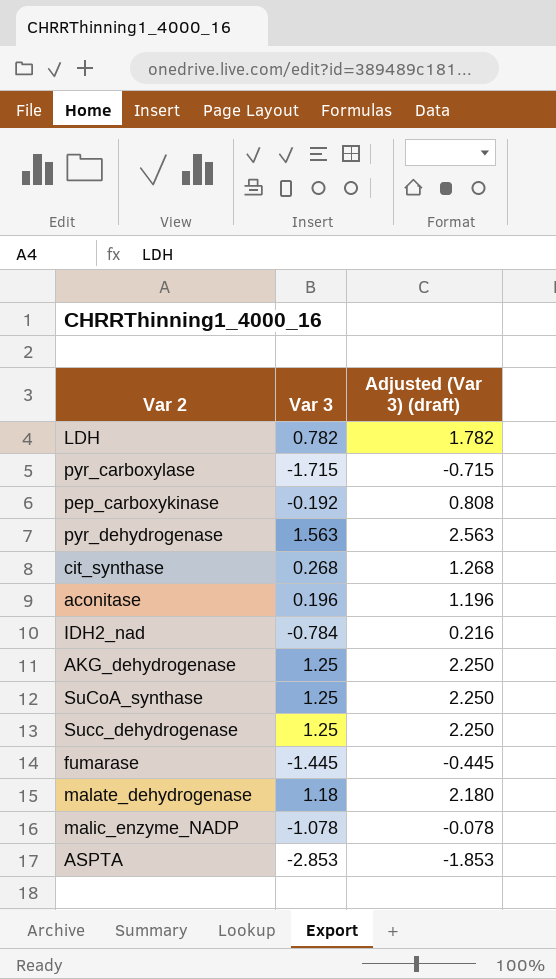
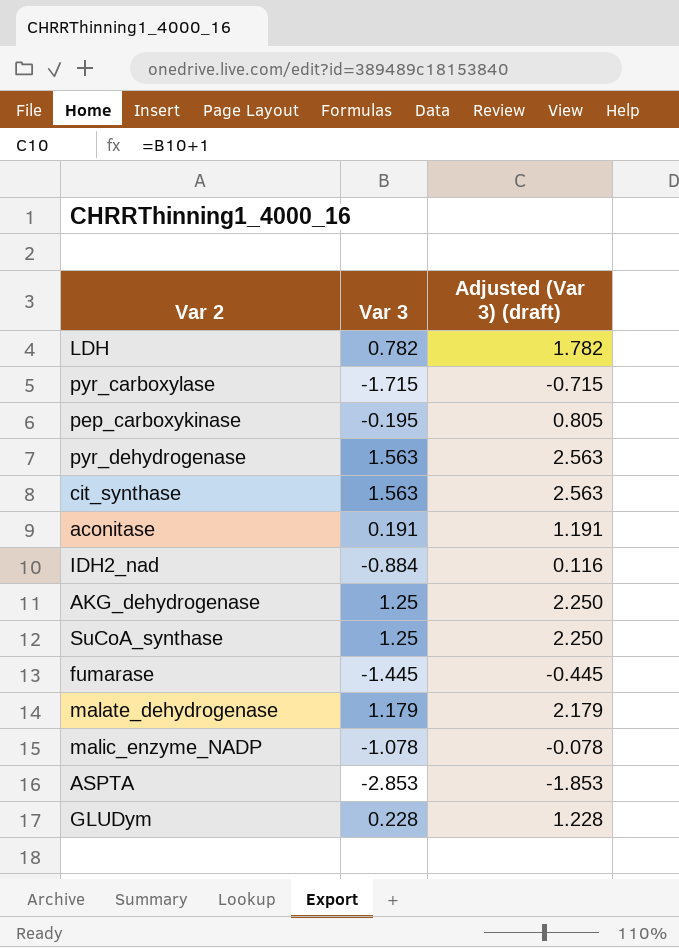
row Succ_dehydrogenase: 1.25 | 2.250 -> none
pep_carboxykinase | Var 3: -0.192 -> -0.195
pep_carboxykinase | Adjusted (Var 3) (draft): 0.808 -> 0.805
cit_synthase | Var 3: 0.268 -> 1.563
cit_synthase | Adjusted (Var 3) (draft): 1.268 -> 2.563
aconitase | Var 3: 0.196 -> 0.191
aconitase | Adjusted (Var 3) (draft): 1.196 -> 1.191
IDH2_nad | Var 3: -0.784 -> -0.884
IDH2_nad | Adjusted (Var 3) (draft): 0.216 -> 0.116
malate_dehydrogenase | Var 3: 1.18 -> 1.179
malate_dehydrogenase | Adjusted (Var 3) (draft): 2.180 -> 2.179
row GLUDym: none -> 0.228 | 1.228

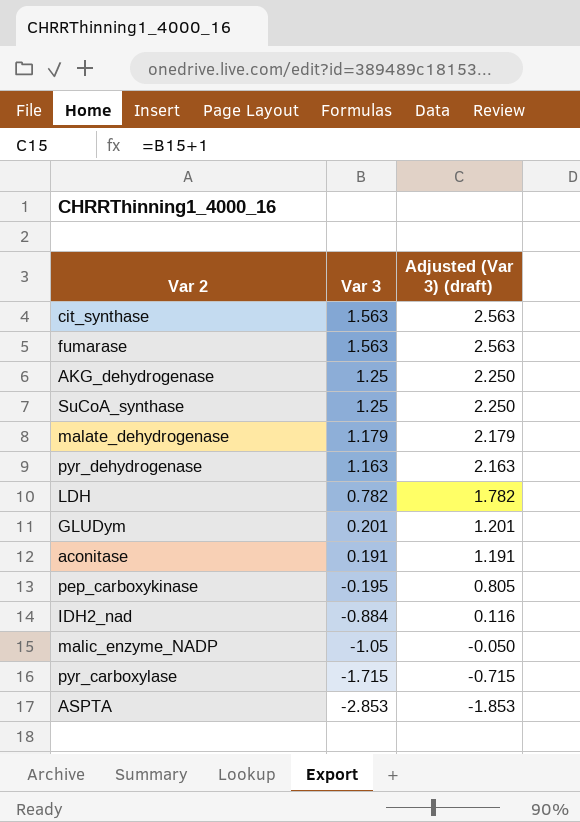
row order: none -> Var 3 descending
fumarase | Var 3: -1.445 -> 1.563
fumarase | Adjusted (Var 3) (draft): -0.445 -> 2.563
pyr_dehydrogenase | Var 3: 1.563 -> 1.163
pyr_dehydrogenase | Adjusted (Var 3) (draft): 2.563 -> 2.163
GLUDym | Var 3: 0.228 -> 0.201
GLUDym | Adjusted (Var 3) (draft): 1.228 -> 1.201
malic_enzyme_NADP | Var 3: -1.078 -> -1.05
malic_enzyme_NADP | Adjusted (Var 3) (draft): -0.078 -> -0.050

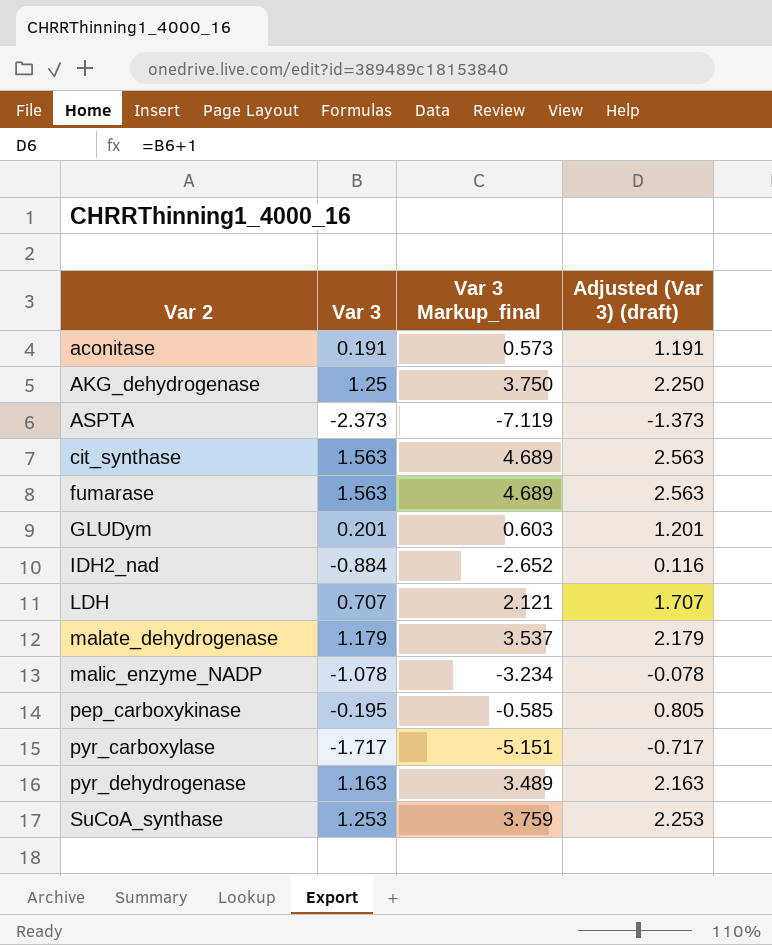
row order: Var 3 descending -> Var 2 ascending
column Var 3 Markup_final | formula: none -> [Var 3] * 3
ASPTA | Var 3: -2.853 -> -2.373
ASPTA | Adjusted (Var 3) (draft): -1.853 -> -1.373
LDH | Var 3: 0.782 -> 0.707
LDH | Adjusted (Var 3) (draft): 1.782 -> 1.707
malic_enzyme_NADP | Var 3: -1.05 -> -1.078
malic_enzyme_NADP | Adjusted (Var 3) (draft): -0.050 -> -0.078
pyr_carboxylase | Var 3: -1.715 -> -1.717
pyr_carboxylase | Adjusted (Var 3) (draft): -0.715 -> -0.717
SuCoA_synthase | Var 3: 1.25 -> 1.253
SuCoA_synthase | Adjusted (Var 3) (draft): 2.250 -> 2.253

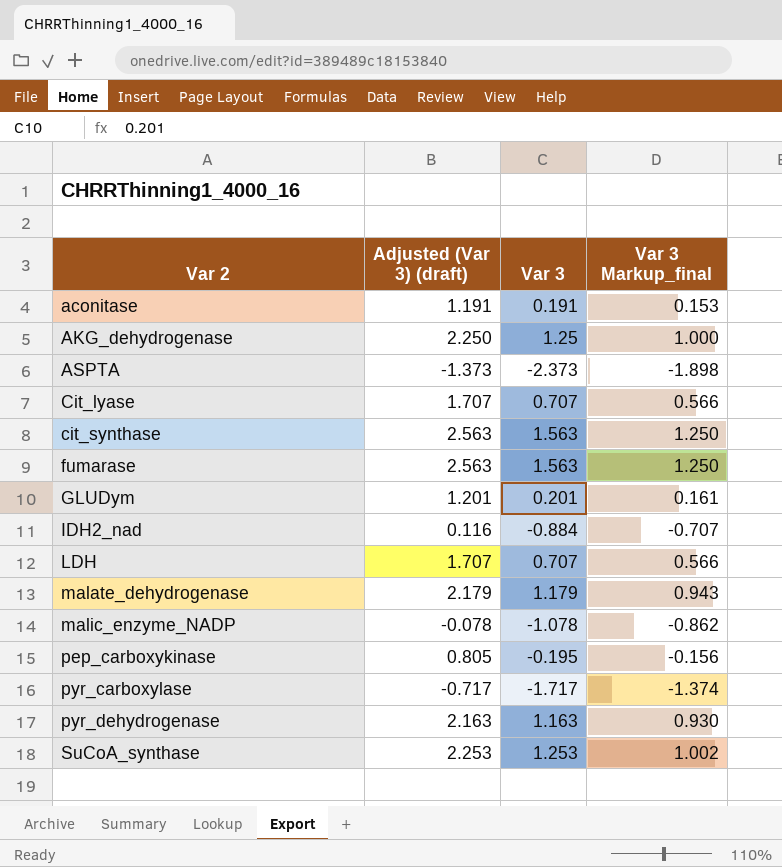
column Adjusted (Var 3) (draft) | position: 4 -> 2
column Var 3 Markup_final | formula: [Var 3] * 3 -> [Var 3] * 0.8
row Cit_lyase: none -> 1.707 | 0.707 | 0.566

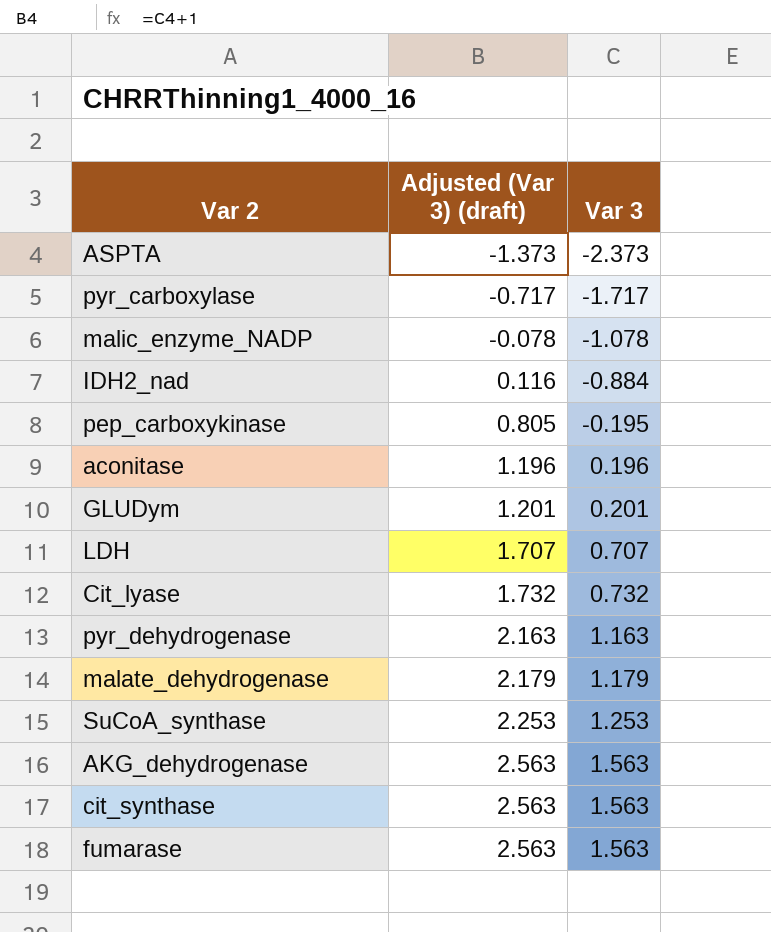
row order: Var 2 ascending -> Adjusted (Var 3) (draft) ascending
column Var 3 Markup_final | formula: [Var 3] * 0.8 -> none
aconitase | Adjusted (Var 3) (draft): 1.191 -> 1.196
aconitase | Var 3: 0.191 -> 0.196
Cit_lyase | Adjusted (Var 3) (draft): 1.707 -> 1.732
Cit_lyase | Var 3: 0.707 -> 0.732
AKG_dehydrogenase | Adjusted (Var 3) (draft): 2.250 -> 2.563
AKG_dehydrogenase | Var 3: 1.25 -> 1.563

